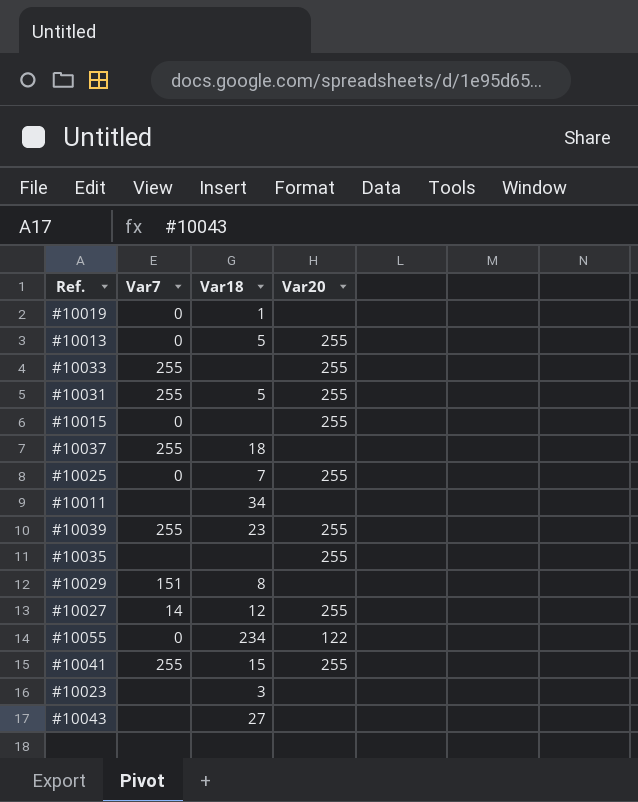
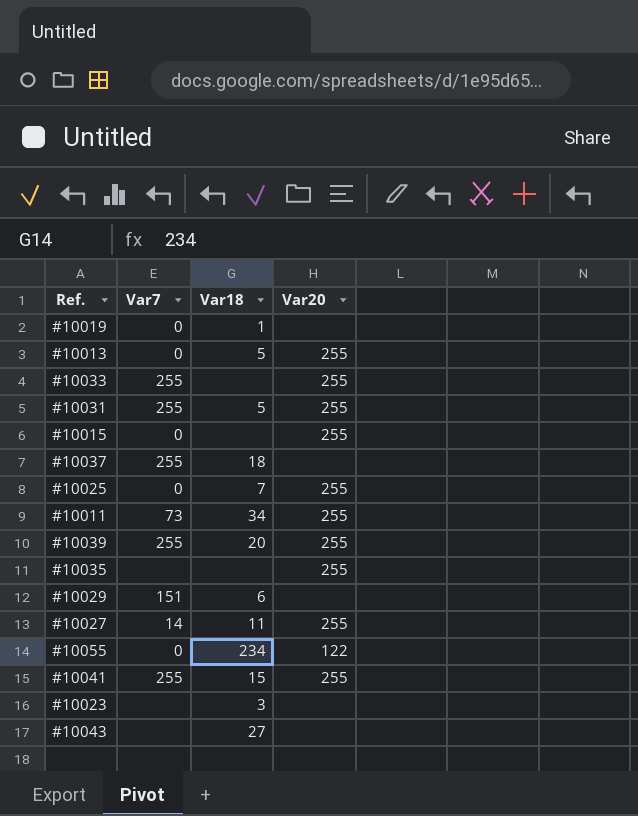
#10011 | Var7: none -> 73
#10011 | Var20: none -> 255
#10039 | Var18: 23 -> 20
#10029 | Var18: 8 -> 6
#10027 | Var18: 12 -> 11

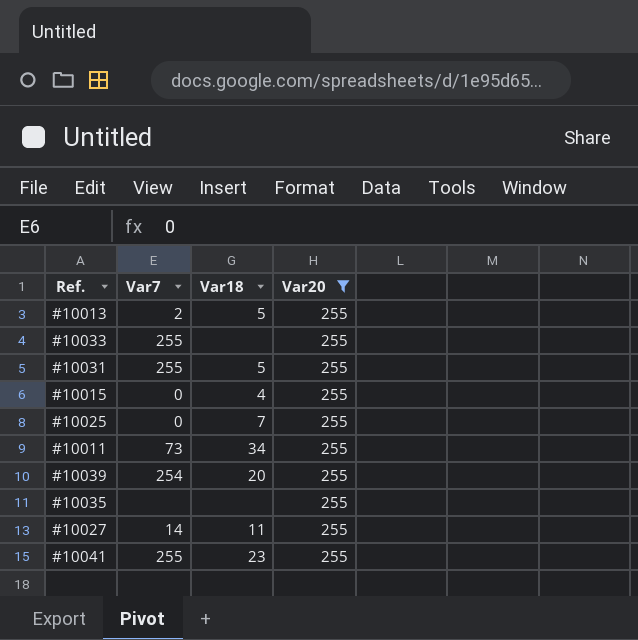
filter: none -> Var20 = 255
#10013 | Var7: 0 -> 2
#10015 | Var18: none -> 4
#10039 | Var7: 255 -> 254
#10041 | Var18: 15 -> 23

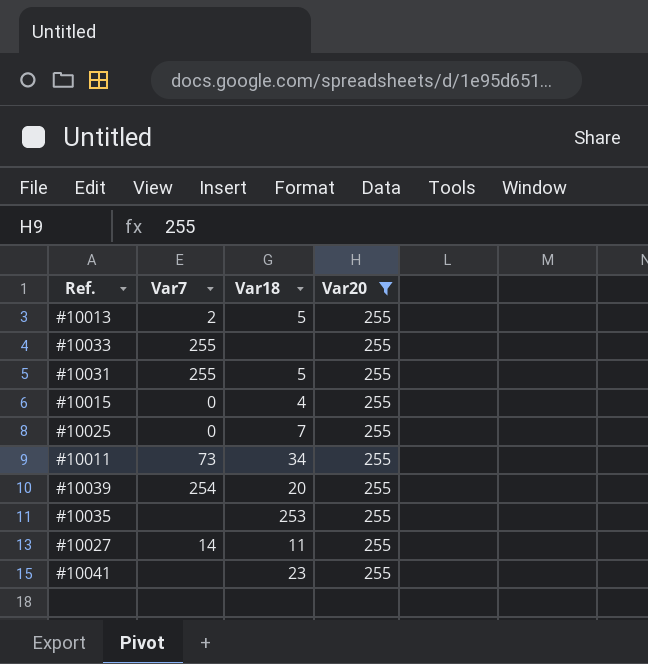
#10035 | Var18: none -> 253
#10041 | Var7: 255 -> none

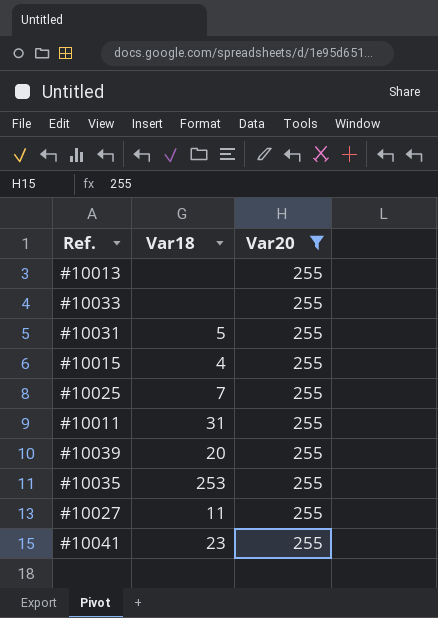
column Var7 | position: 2 -> none
#10013 | Var18: 5 -> none
#10011 | Var18: 34 -> 31

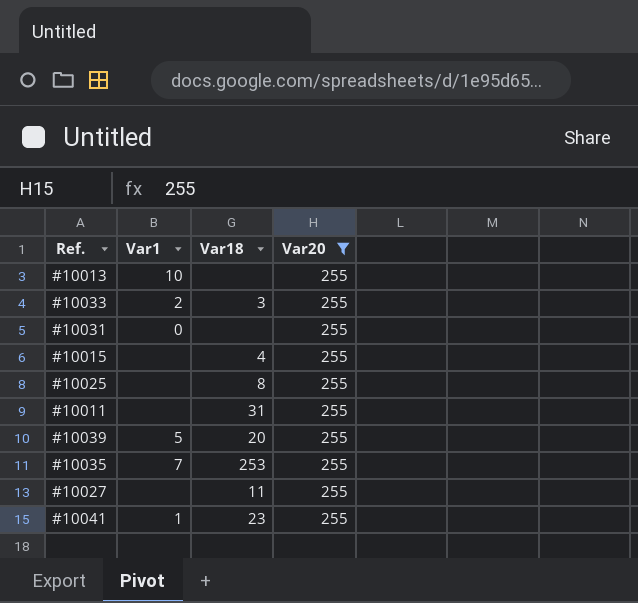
column Var1 | position: none -> 2
#10033 | Var18: none -> 3
#10031 | Var18: 5 -> none
#10025 | Var18: 7 -> 8

